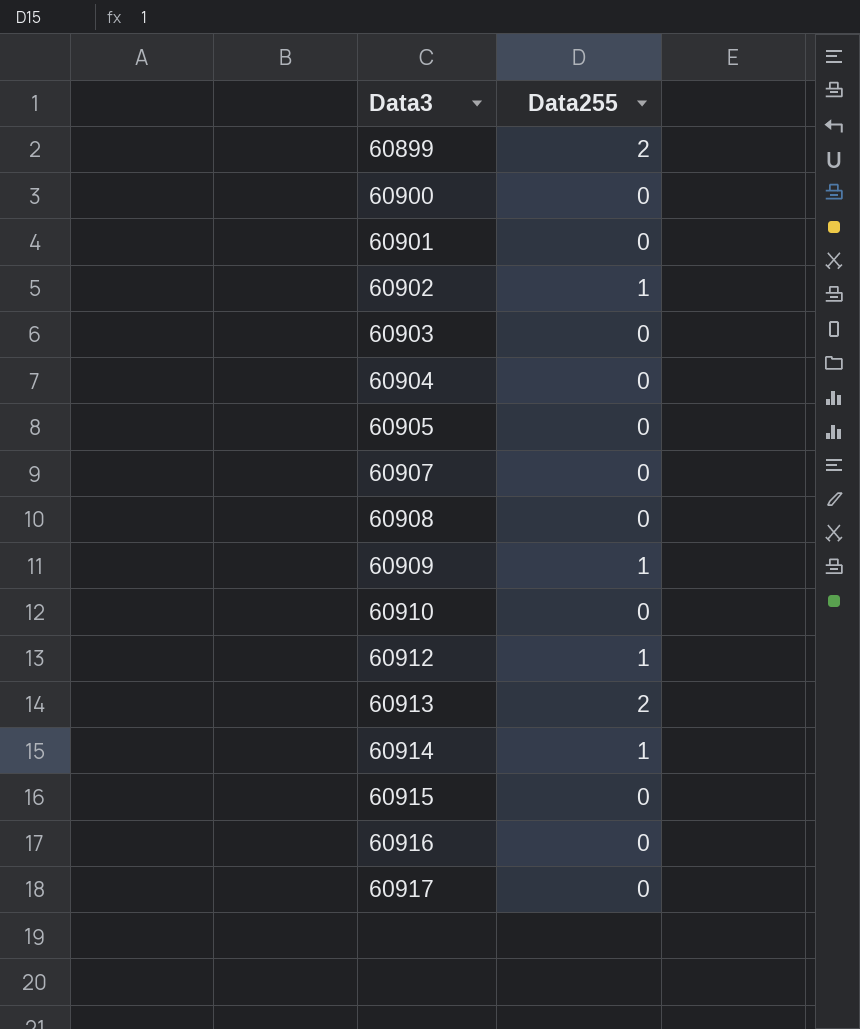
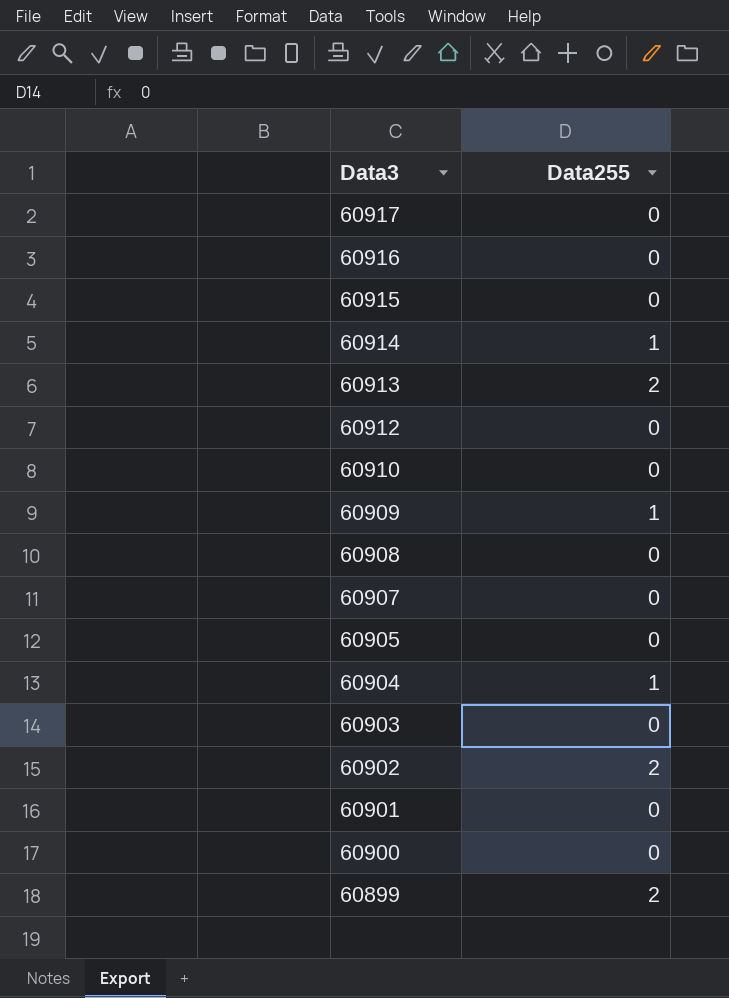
row order: Data3 ascending -> Data3 descending
60912 | Data255: 1 -> 0
60904 | Data255: 0 -> 1
60902 | Data255: 1 -> 2

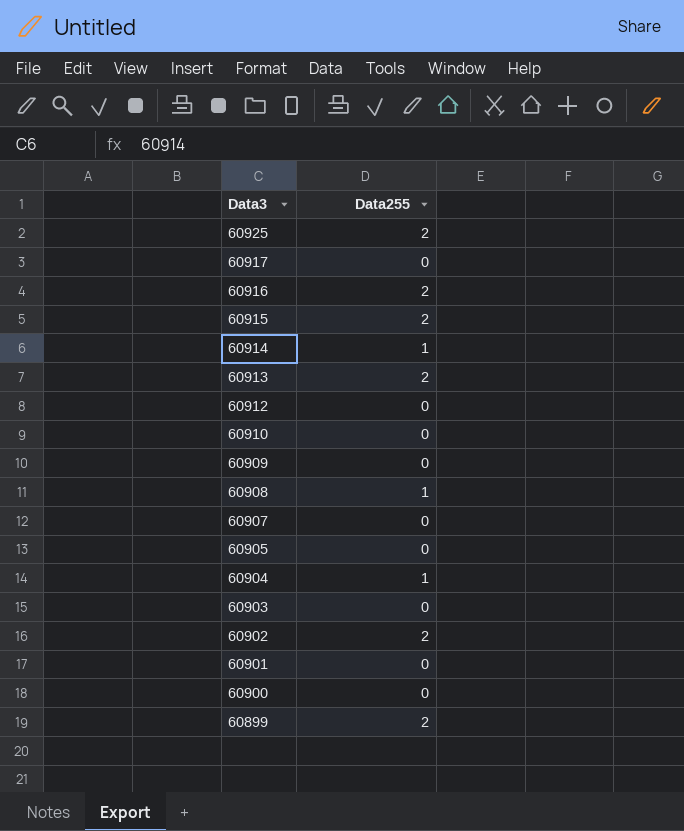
row 60925: none -> 2
60916 | Data255: 0 -> 2
60915 | Data255: 0 -> 2
60909 | Data255: 1 -> 0
60908 | Data255: 0 -> 1

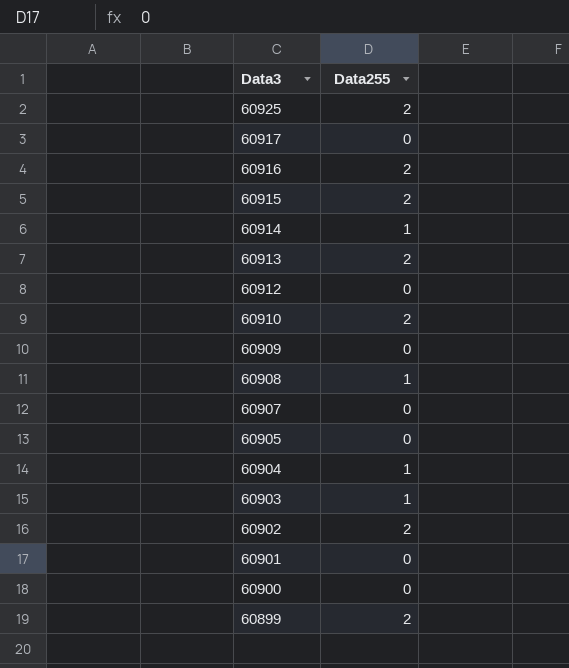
60910 | Data255: 0 -> 2
60903 | Data255: 0 -> 1

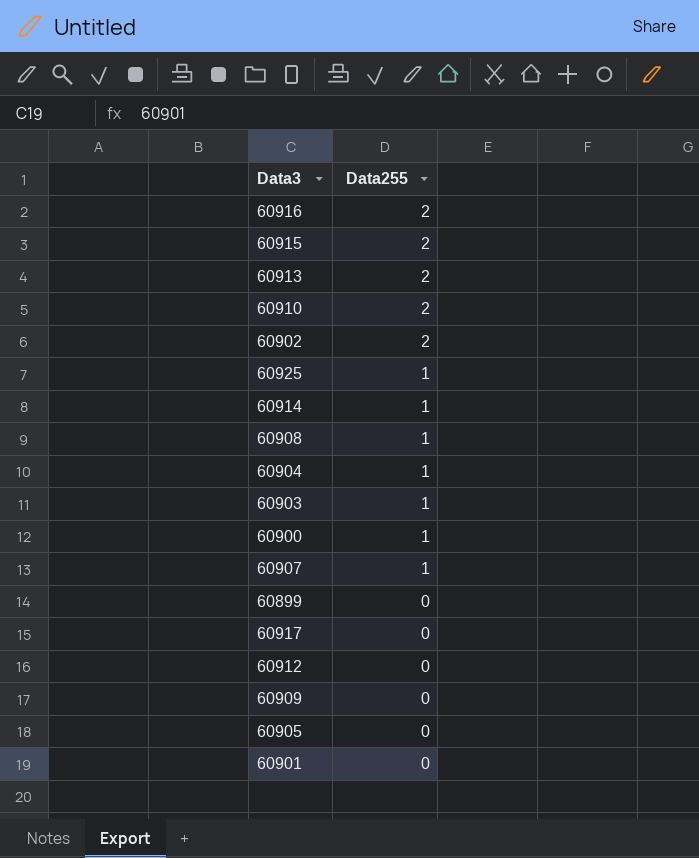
row order: Data3 descending -> Data255 descending
60925 | Data255: 2 -> 1
60900 | Data255: 0 -> 1
60907 | Data255: 0 -> 1
60899 | Data255: 2 -> 0

